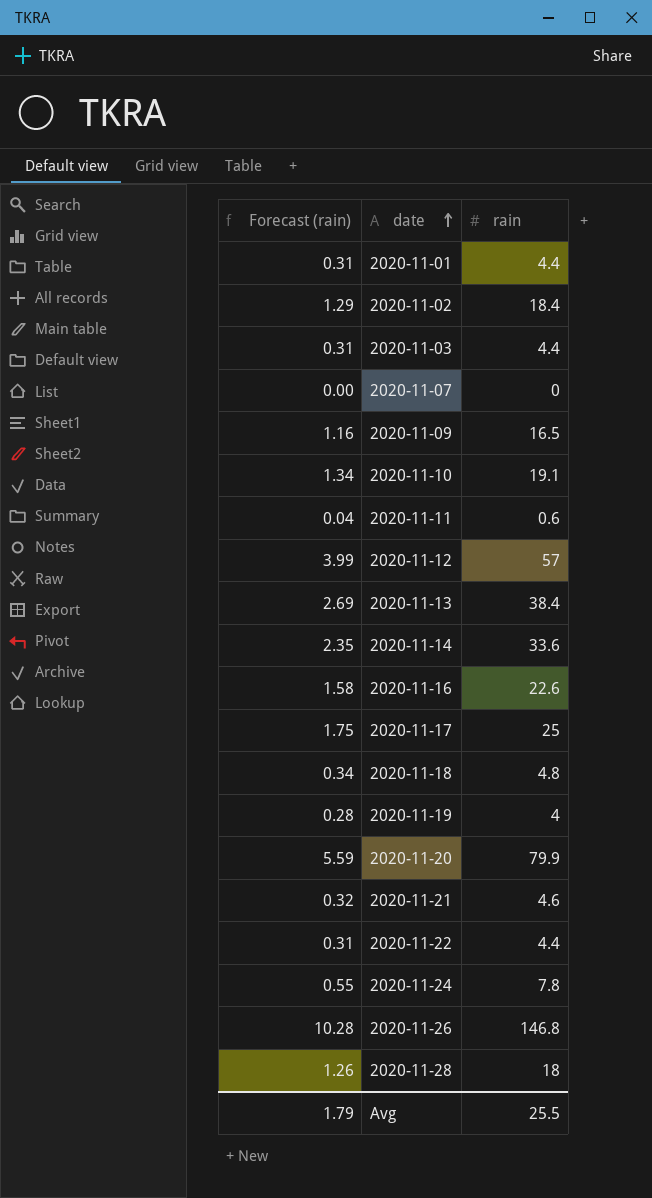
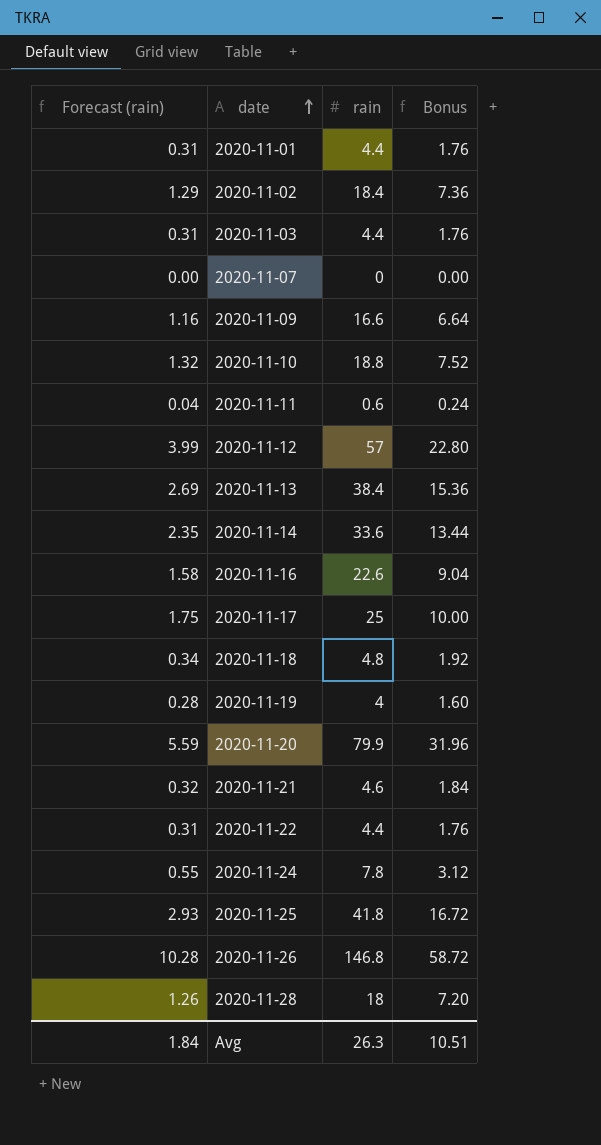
column Bonus | formula: none -> [rain] * 0.4
2020-11-09 | rain: 16.5 -> 16.6
2020-11-10 | Forecast (rain): 1.34 -> 1.32
2020-11-10 | rain: 19.1 -> 18.8
row 2020-11-25: none -> 2.93 | 41.8 | 16.72
Avg | Forecast (rain): 1.79 -> 1.84
Avg | rain: 25.5 -> 26.3

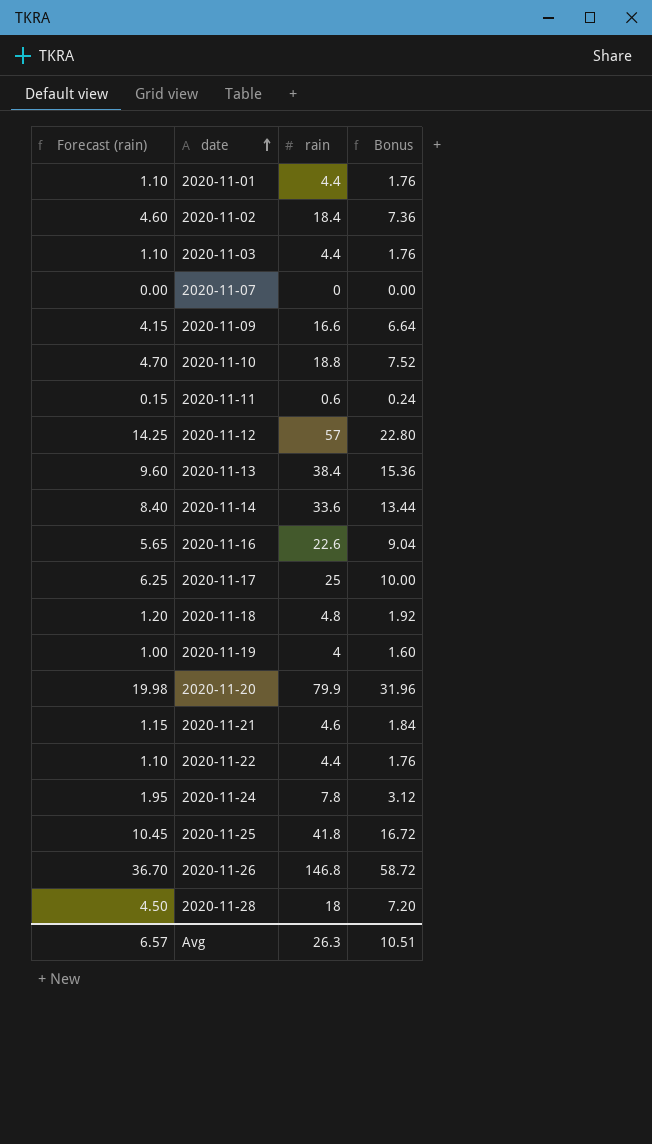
column Forecast (rain) | formula: [rain] * 0.07 -> [rain] * 0.25
Avg | Forecast (rain): 1.84 -> 6.57

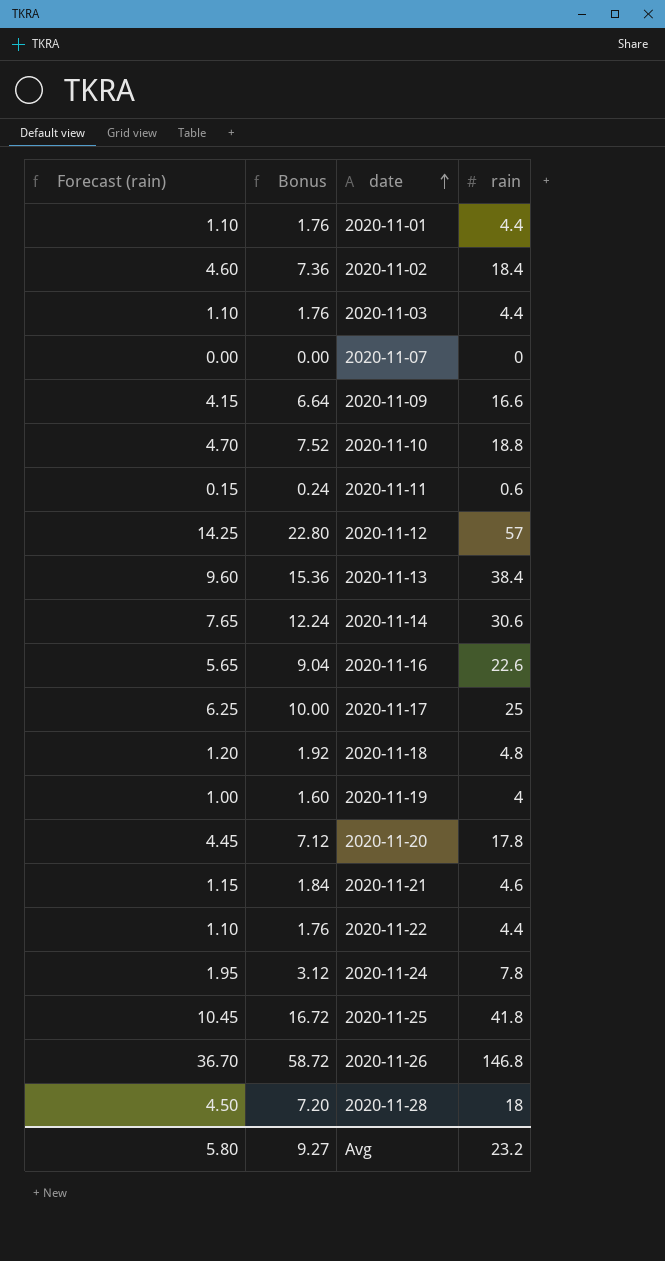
column Bonus | position: 4 -> 2
2020-11-14 | Forecast (rain): 8.40 -> 7.65
2020-11-14 | Bonus: 13.44 -> 12.24
2020-11-14 | rain: 33.6 -> 30.6
2020-11-20 | Forecast (rain): 19.98 -> 4.45
2020-11-20 | Bonus: 31.96 -> 7.12
2020-11-20 | rain: 79.9 -> 17.8
Avg | Forecast (rain): 6.57 -> 5.80
Avg | Bonus: 10.51 -> 9.27
Avg | rain: 26.3 -> 23.2

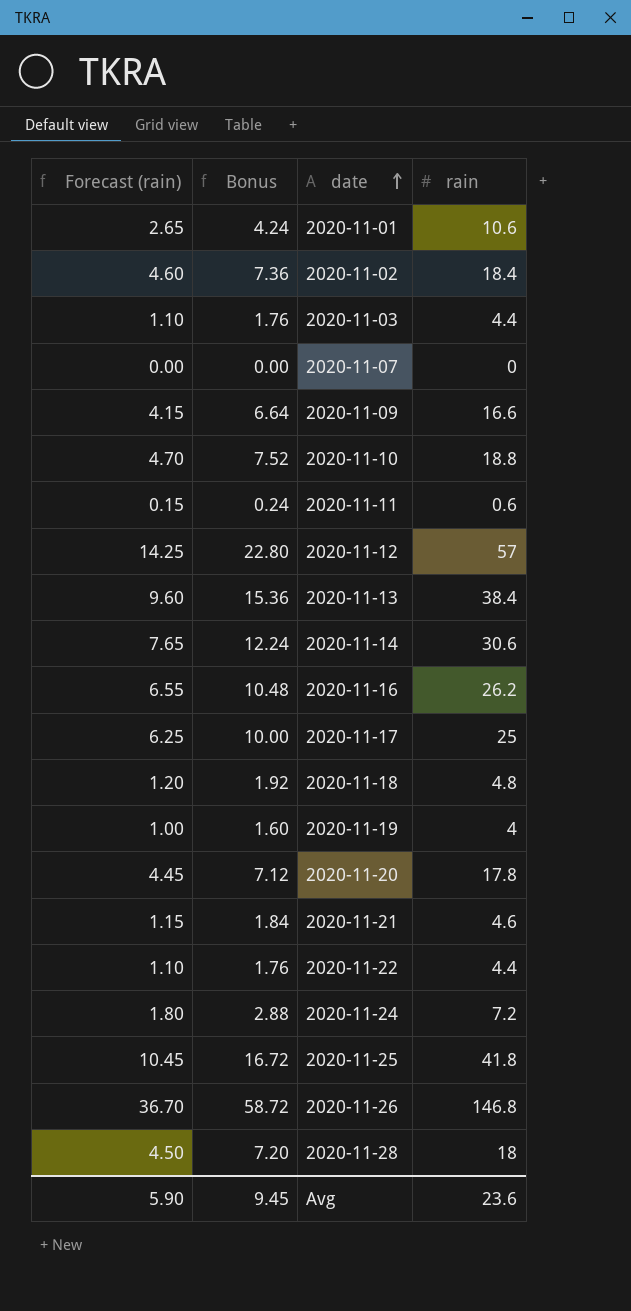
2020-11-01 | Forecast (rain): 1.10 -> 2.65
2020-11-01 | Bonus: 1.76 -> 4.24
2020-11-01 | rain: 4.4 -> 10.6
2020-11-16 | Forecast (rain): 5.65 -> 6.55
2020-11-16 | Bonus: 9.04 -> 10.48
2020-11-16 | rain: 22.6 -> 26.2
2020-11-24 | Forecast (rain): 1.95 -> 1.80
2020-11-24 | Bonus: 3.12 -> 2.88
2020-11-24 | rain: 7.8 -> 7.2
Avg | Forecast (rain): 5.80 -> 5.90
Avg | Bonus: 9.27 -> 9.45
Avg | rain: 23.2 -> 23.6

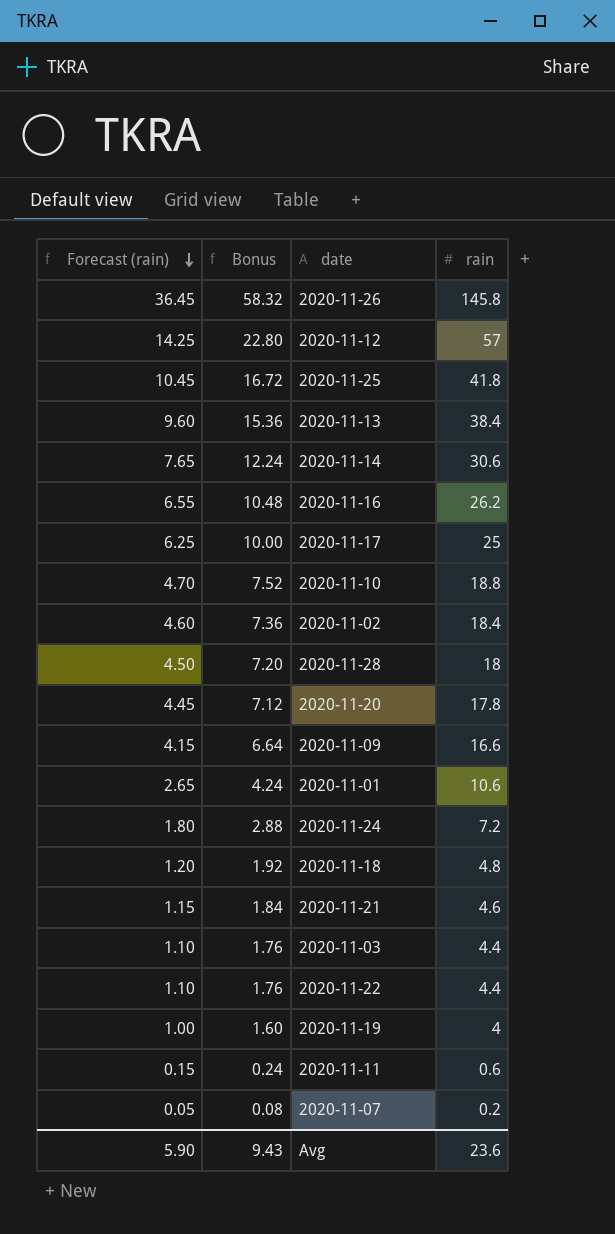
row order: date ascending -> Forecast (rain) descending
2020-11-26 | Forecast (rain): 36.70 -> 36.45
2020-11-26 | Bonus: 58.72 -> 58.32
2020-11-26 | rain: 146.8 -> 145.8
2020-11-07 | Forecast (rain): 0.00 -> 0.05
2020-11-07 | Bonus: 0.00 -> 0.08
2020-11-07 | rain: 0 -> 0.2
Avg | Bonus: 9.45 -> 9.43

